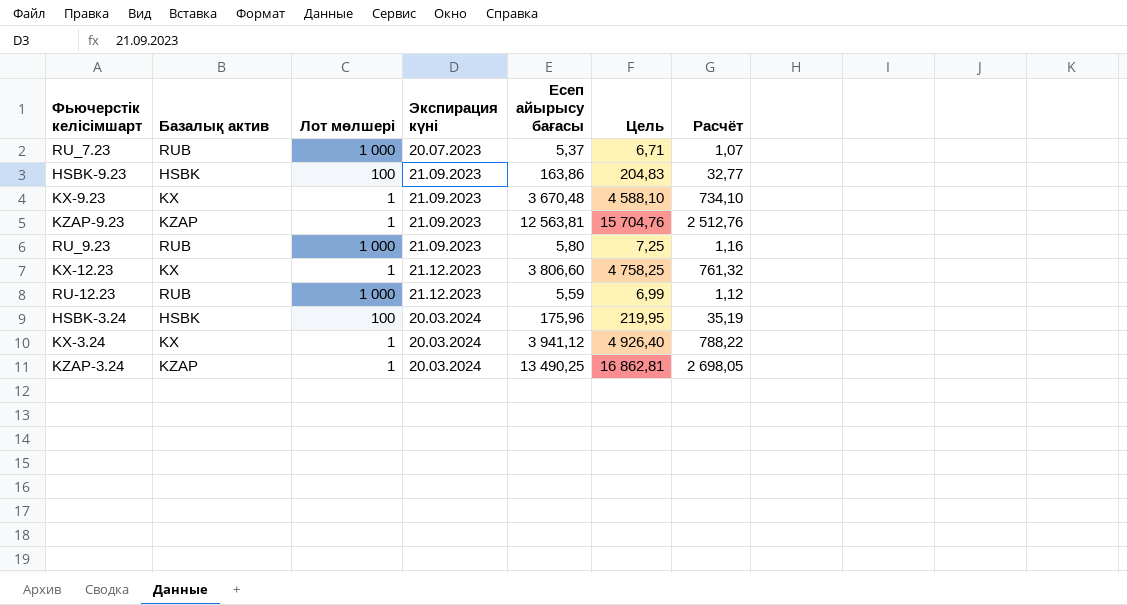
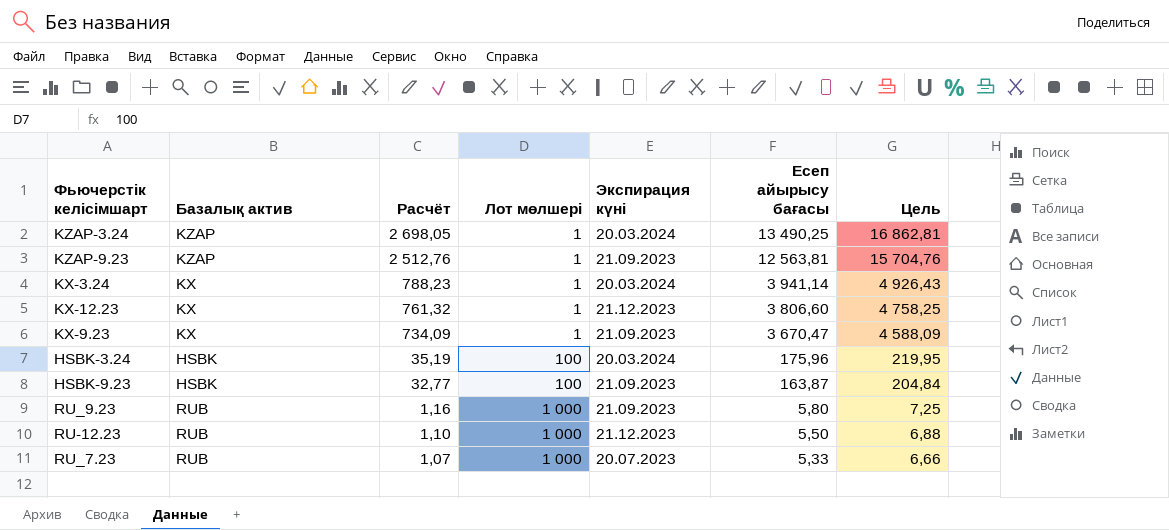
row order: Экспирация күні ascending -> Расчёт descending
column Расчёт | position: 7 -> 3
KX-3.24 | Расчёт: 788,22 -> 788,23
KX-3.24 | Есеп айырысу бағасы: 3 941,12 -> 3 941,14
KX-3.24 | Цель: 4 926,40 -> 4 926,43
KX-9.23 | Расчёт: 734,10 -> 734,09
KX-9.23 | Есеп айырысу бағасы: 3 670,48 -> 3 670,47
KX-9.23 | Цель: 4 588,10 -> 4 588,09
HSBK-9.23 | Есеп айырысу бағасы: 163,86 -> 163,87
HSBK-9.23 | Цель: 204,83 -> 204,84
RU-12.23 | Расчёт: 1,12 -> 1,10
RU-12.23 | Есеп айырысу бағасы: 5,59 -> 5,50
RU-12.23 | Цель: 6,99 -> 6,88
RU_7.23 | Есеп айырысу бағасы: 5,37 -> 5,33
RU_7.23 | Цель: 6,71 -> 6,66

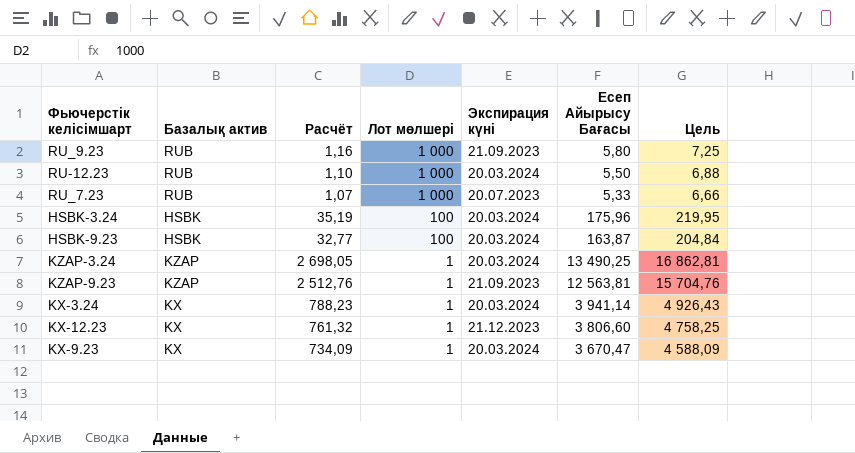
row order: Расчёт descending -> Лот мөлшері descending
column name: Есеп айырысу бағасы -> Есеп Айырысу Бағасы
RU-12.23 | Экспирация күні: 21.12.2023 -> 20.03.2024
HSBK-9.23 | Экспирация күні: 21.09.2023 -> 20.03.2024
KX-9.23 | Экспирация күні: 21.09.2023 -> 20.03.2024

